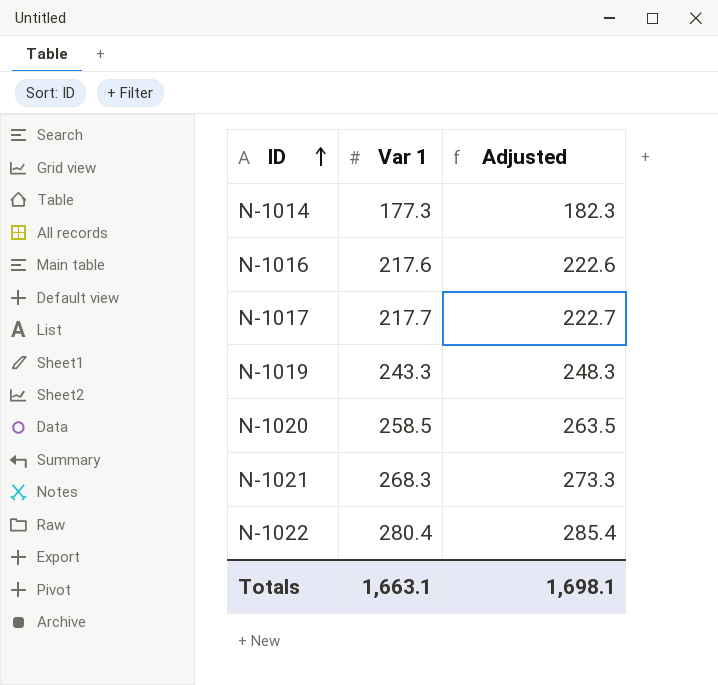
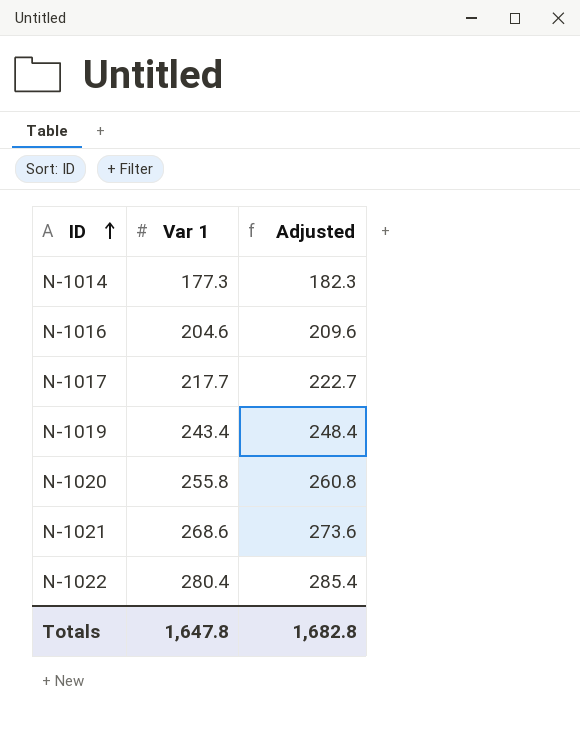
N-1016 | Var 1: 217.6 -> 204.6
N-1016 | Adjusted: 222.6 -> 209.6
N-1019 | Var 1: 243.3 -> 243.4
N-1019 | Adjusted: 248.3 -> 248.4
N-1020 | Var 1: 258.5 -> 255.8
N-1020 | Adjusted: 263.5 -> 260.8
N-1021 | Var 1: 268.3 -> 268.6
N-1021 | Adjusted: 273.3 -> 273.6
Totals | Var 1: 1,663.1 -> 1,647.8
Totals | Adjusted: 1,698.1 -> 1,682.8

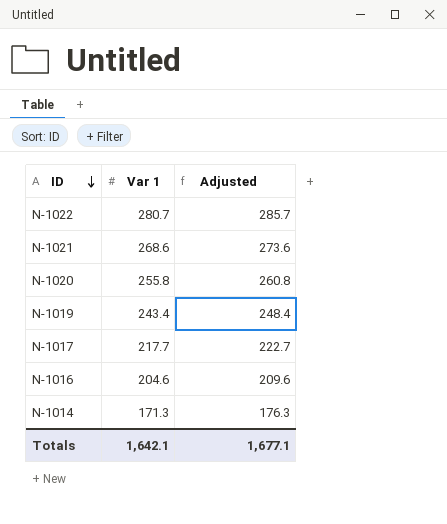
row order: ID ascending -> ID descending
N-1022 | Var 1: 280.4 -> 280.7
N-1022 | Adjusted: 285.4 -> 285.7
N-1014 | Var 1: 177.3 -> 171.3
N-1014 | Adjusted: 182.3 -> 176.3
Totals | Var 1: 1,647.8 -> 1,642.1
Totals | Adjusted: 1,682.8 -> 1,677.1

